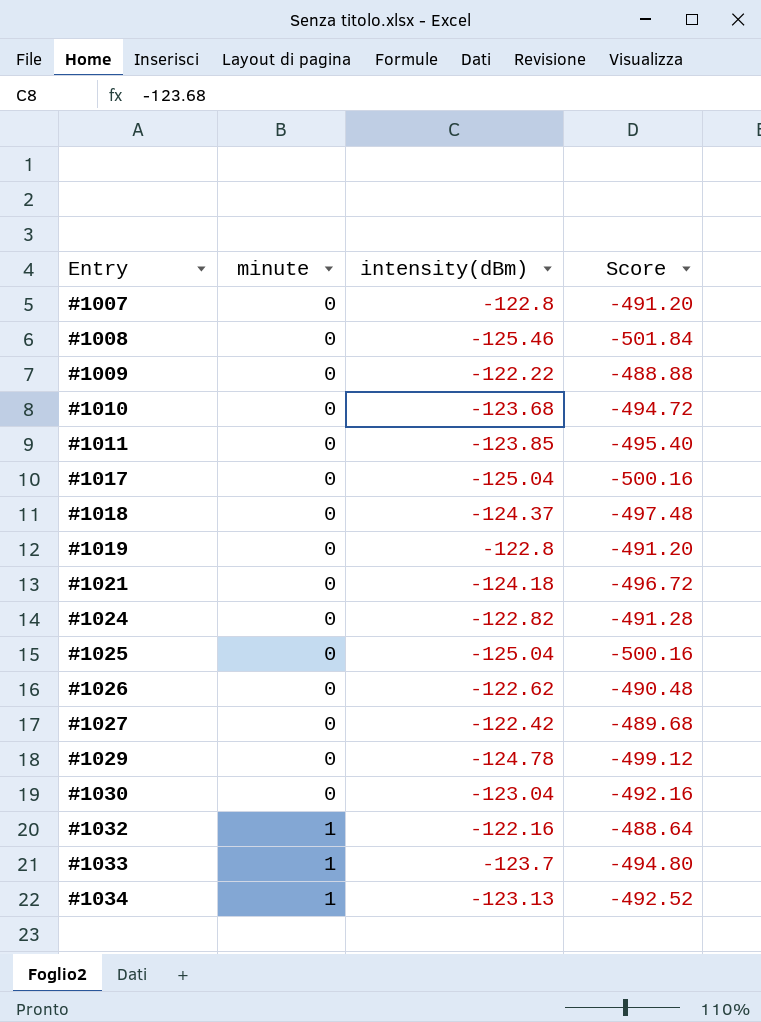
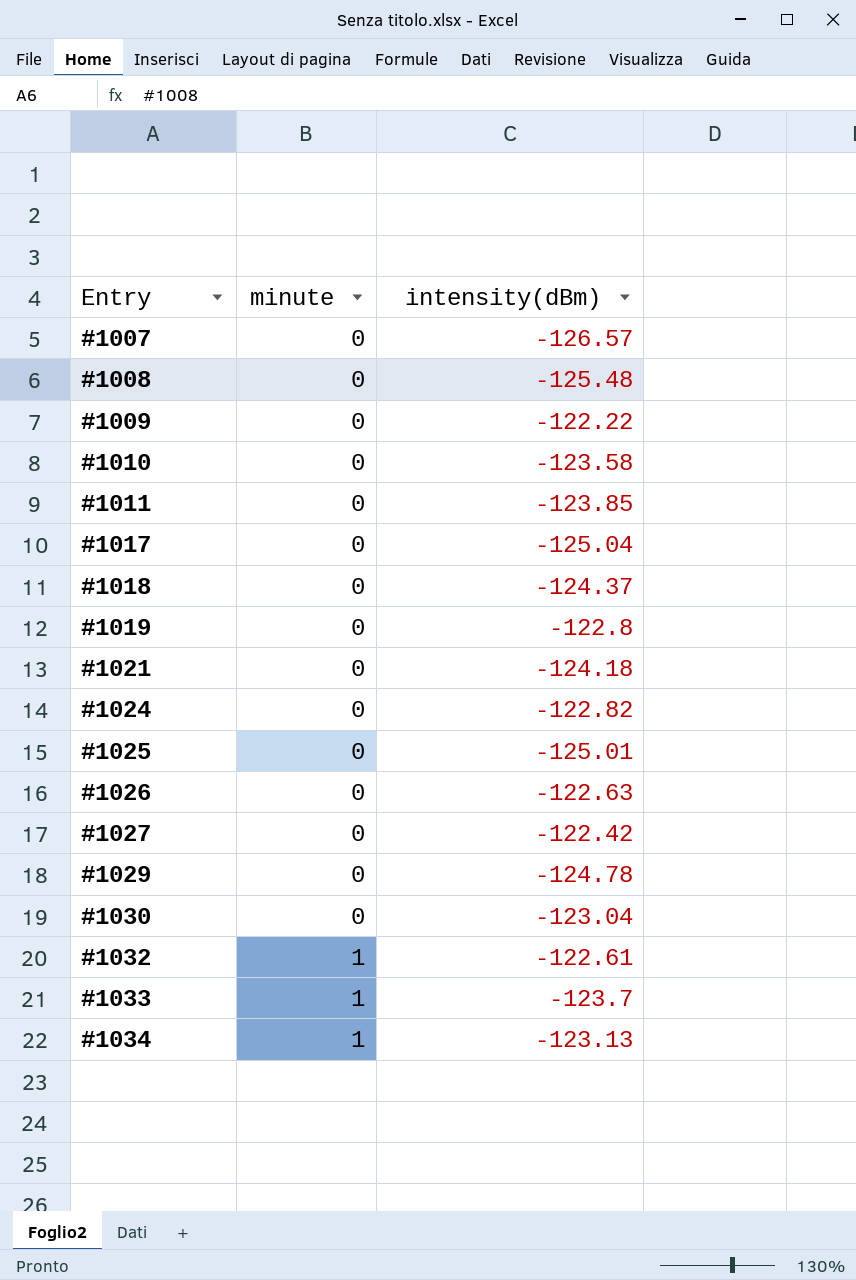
column Score | formula: [intensity(dBm)] * 4 -> none
#1007 | intensity(dBm): -122.8 -> -126.57
#1008 | intensity(dBm): -125.46 -> -125.48
#1010 | intensity(dBm): -123.68 -> -123.58
#1025 | intensity(dBm): -125.04 -> -125.01
#1026 | intensity(dBm): -122.62 -> -122.63
#1032 | intensity(dBm): -122.16 -> -122.61

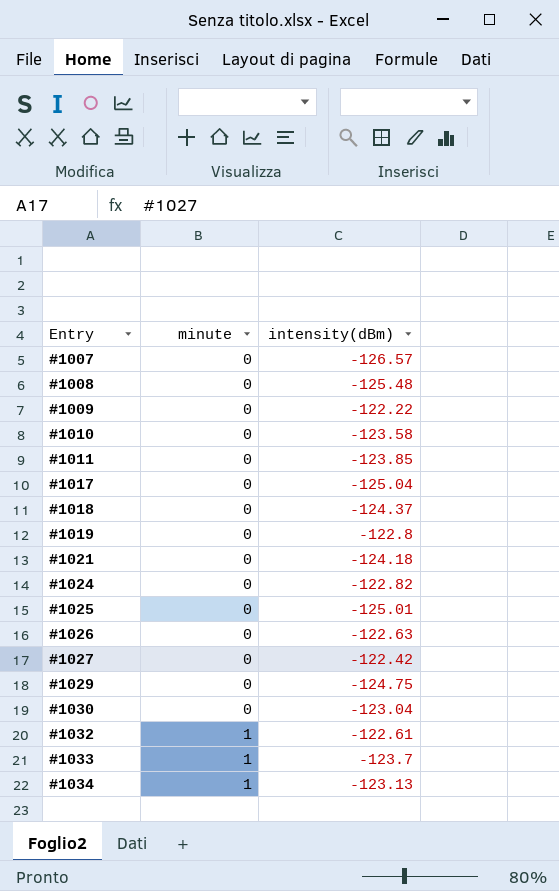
#1029 | intensity(dBm): -124.78 -> -124.75

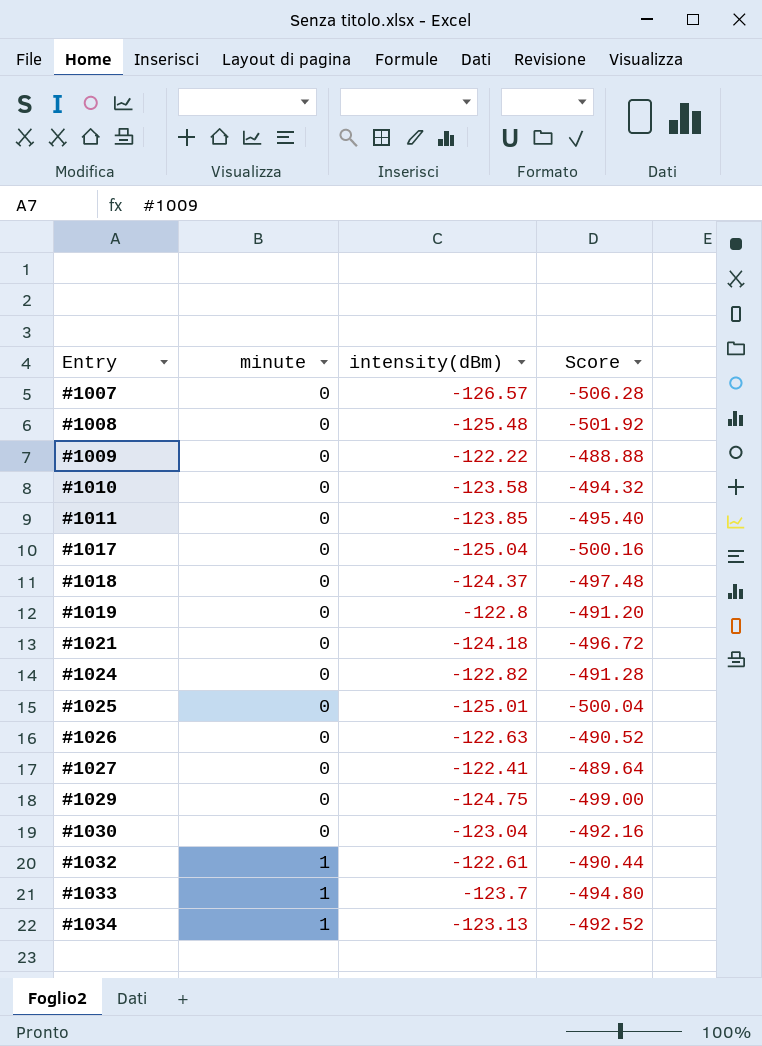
column Score | formula: none -> [intensity(dBm)] * 4
#1027 | intensity(dBm): -122.42 -> -122.41

